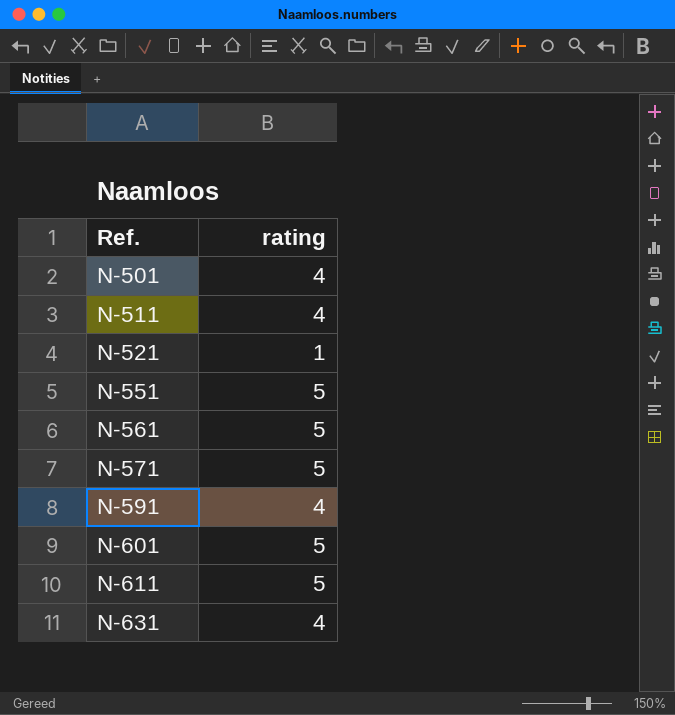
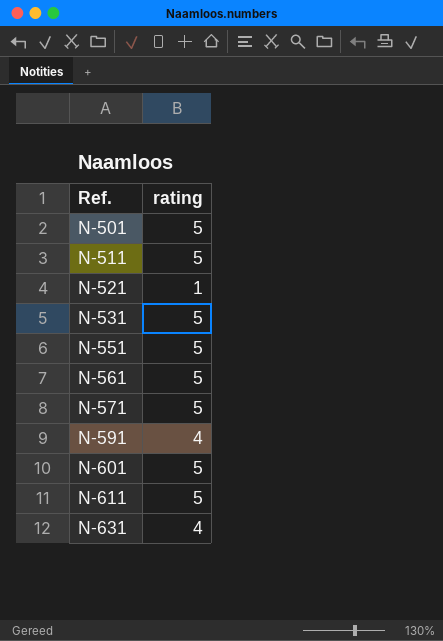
N-501 | rating: 4 -> 5
N-511 | rating: 4 -> 5
row N-531: none -> 5

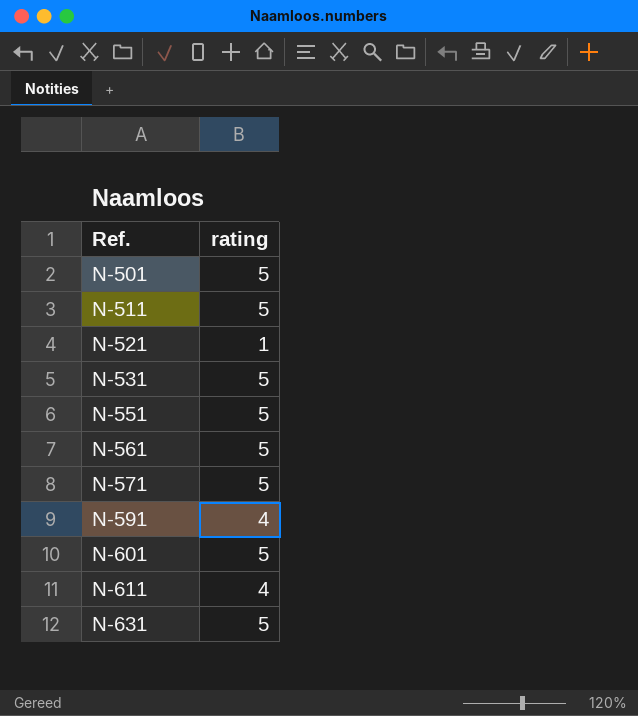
N-611 | rating: 5 -> 4
N-631 | rating: 4 -> 5

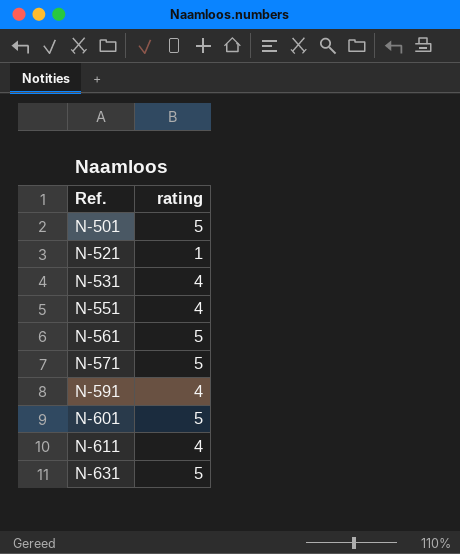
row N-511: 5 -> none
N-531 | rating: 5 -> 4
N-551 | rating: 5 -> 4

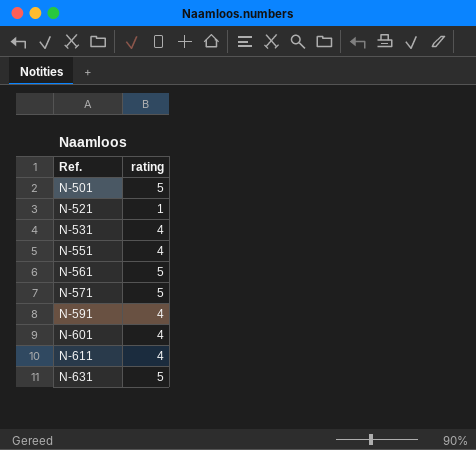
N-601 | rating: 5 -> 4

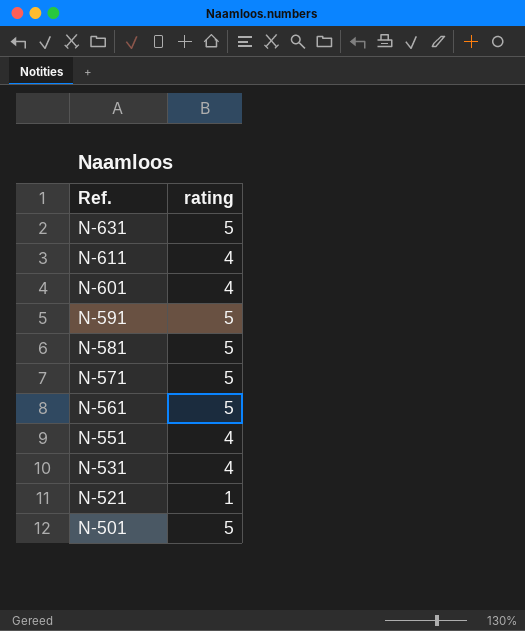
row order: Ref. ascending -> Ref. descending
N-591 | rating: 4 -> 5
row N-581: none -> 5

